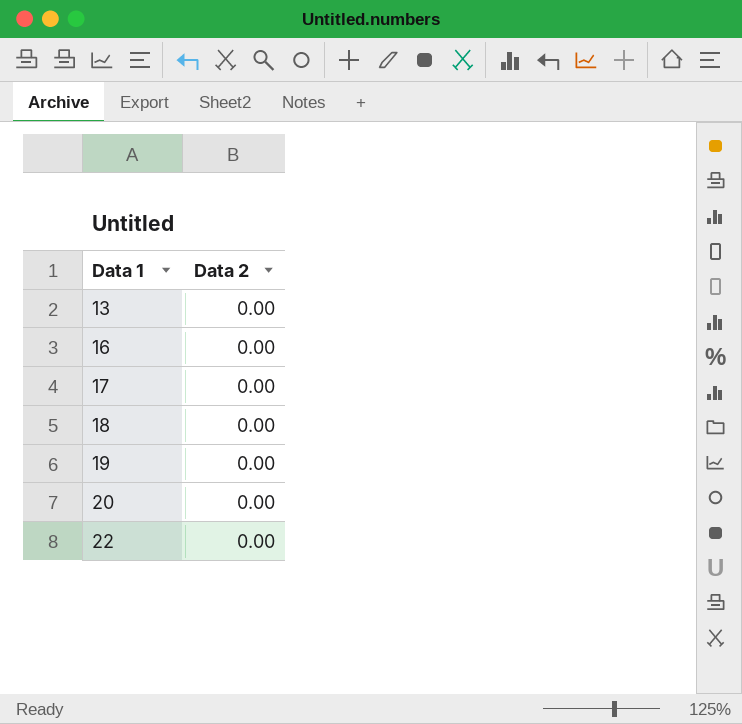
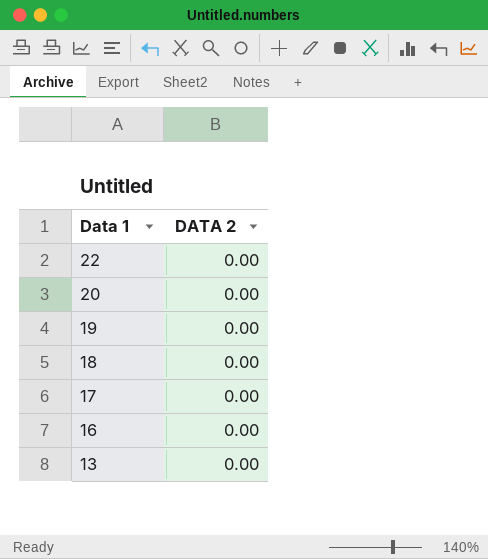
row order: Data 1 ascending -> Data 1 descending
column name: Data 2 -> DATA 2

